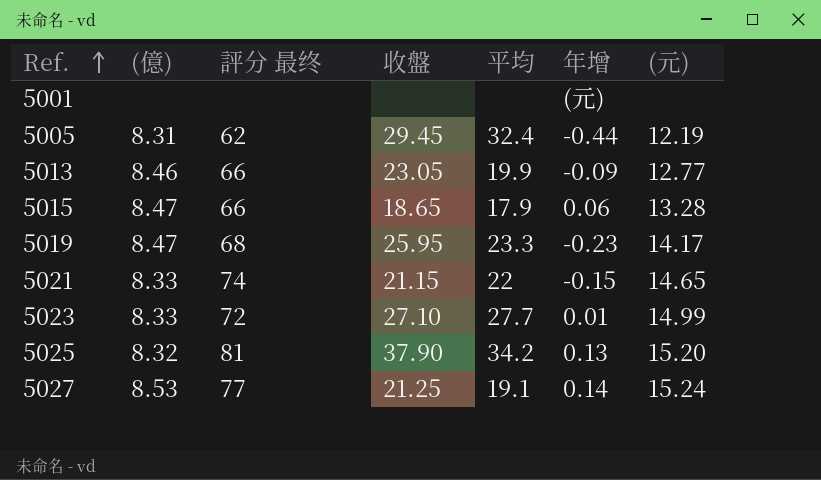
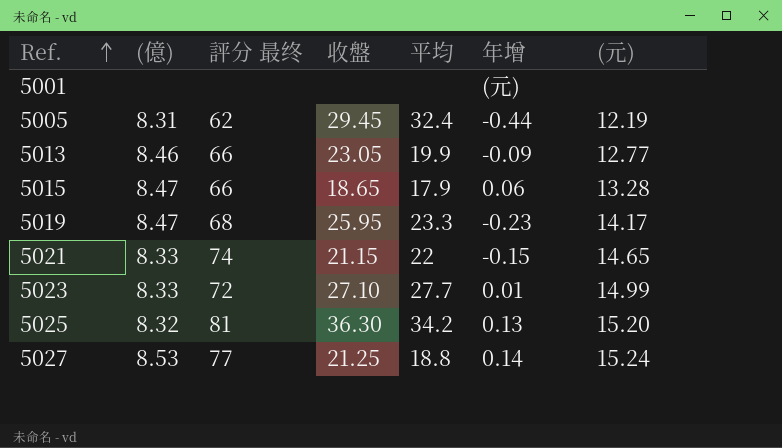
5025 | 收盤: 37.90 -> 36.30
5027 | 平均: 19.1 -> 18.8

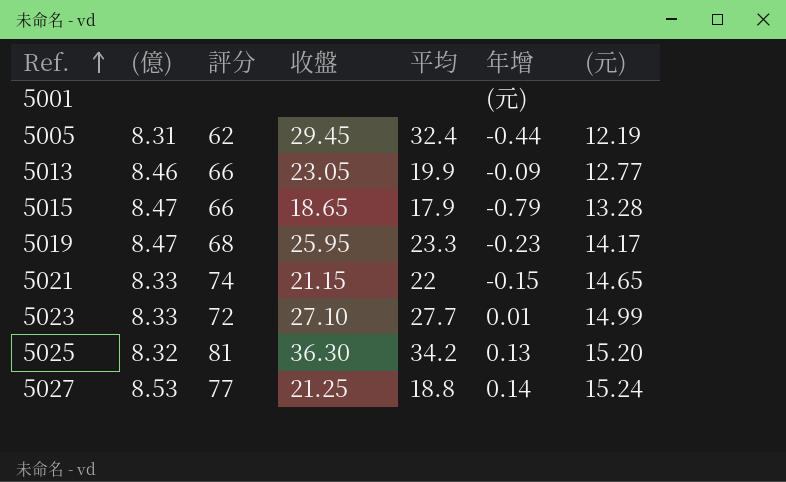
column name: 評分 最终 -> 評分
5015 | 年增: 0.06 -> -0.79

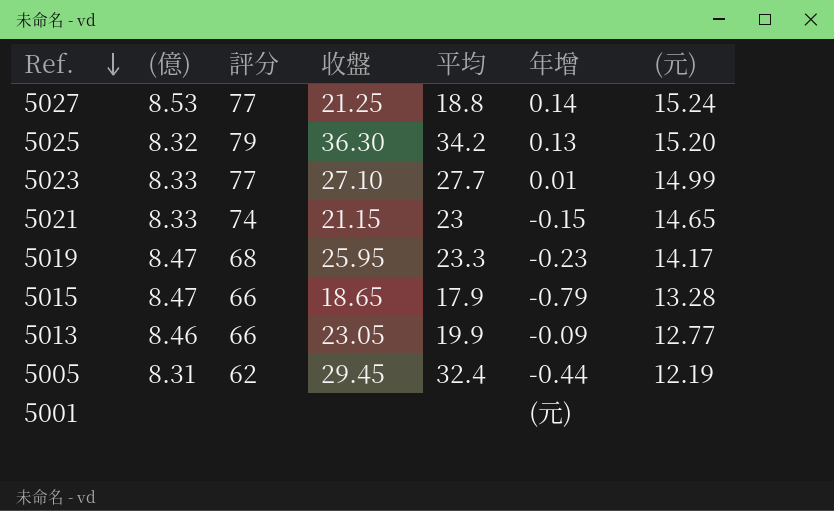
row order: Ref. ascending -> Ref. descending
5025 | 評分: 81 -> 79
5023 | 評分: 72 -> 77
5021 | 平均: 22 -> 23

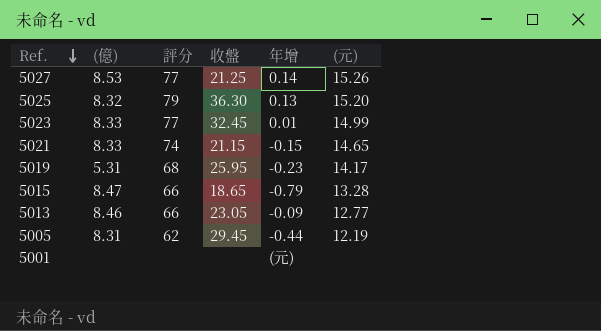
column 平均 | position: 5 -> none
5027 | (元): 15.24 -> 15.26
5023 | 收盤: 27.10 -> 32.45
5019 | (億): 8.47 -> 5.31

